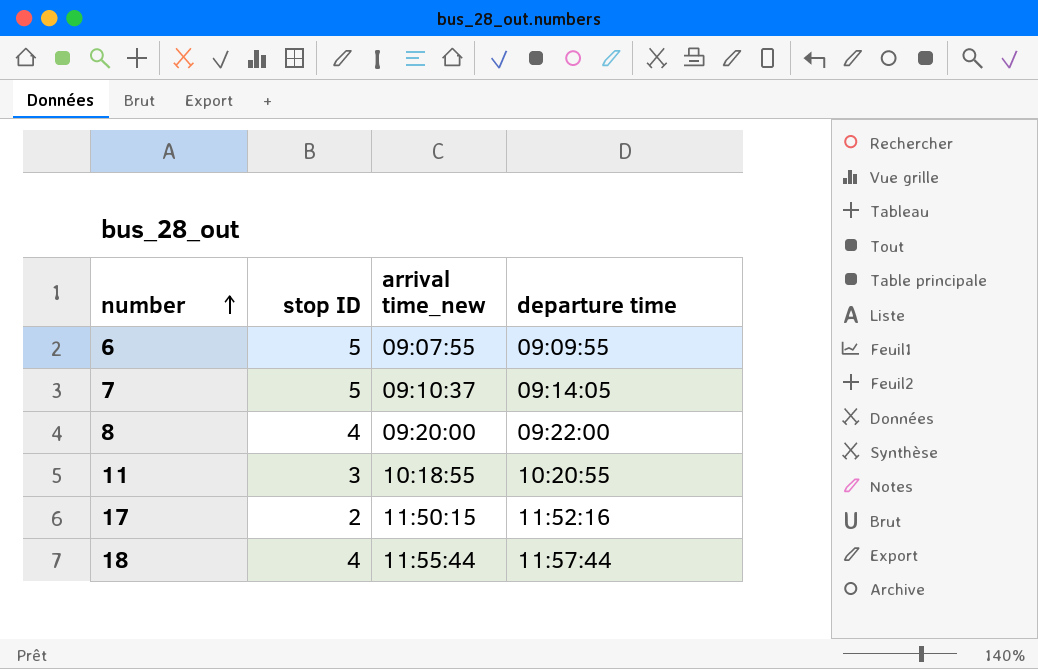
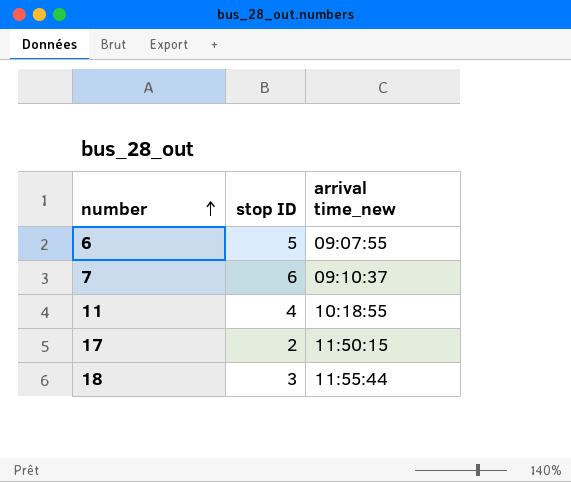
column departure time | position: 4 -> none
row 8: 4 | 09:20:00 | 09:22:00 -> none
7 | stop ID: 5 -> 6
11 | stop ID: 3 -> 4
18 | stop ID: 4 -> 3

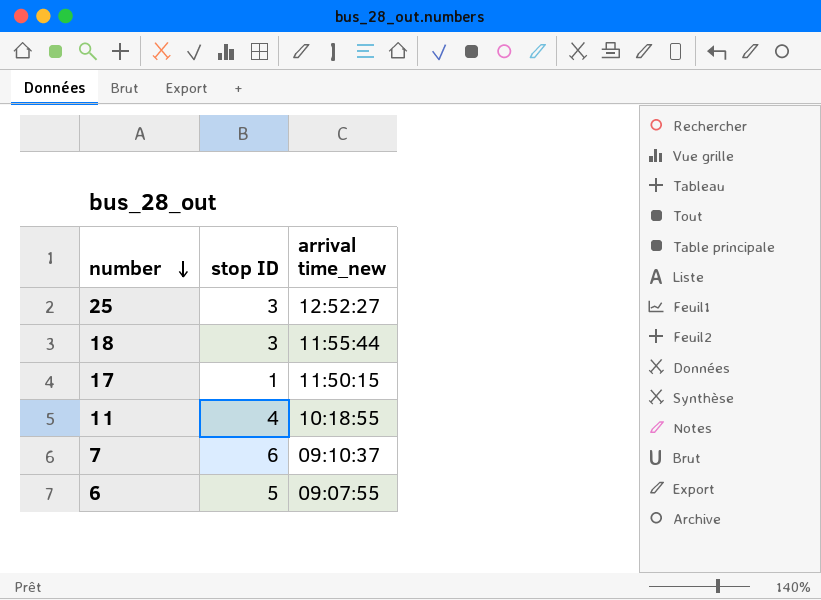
row order: number ascending -> number descending
row 25: none -> 3 | 12:52:27
17 | stop ID: 2 -> 1

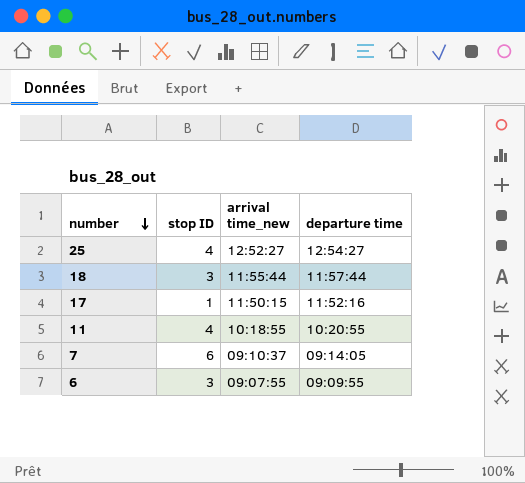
column departure time | position: none -> 4
25 | stop ID: 3 -> 4
6 | stop ID: 5 -> 3

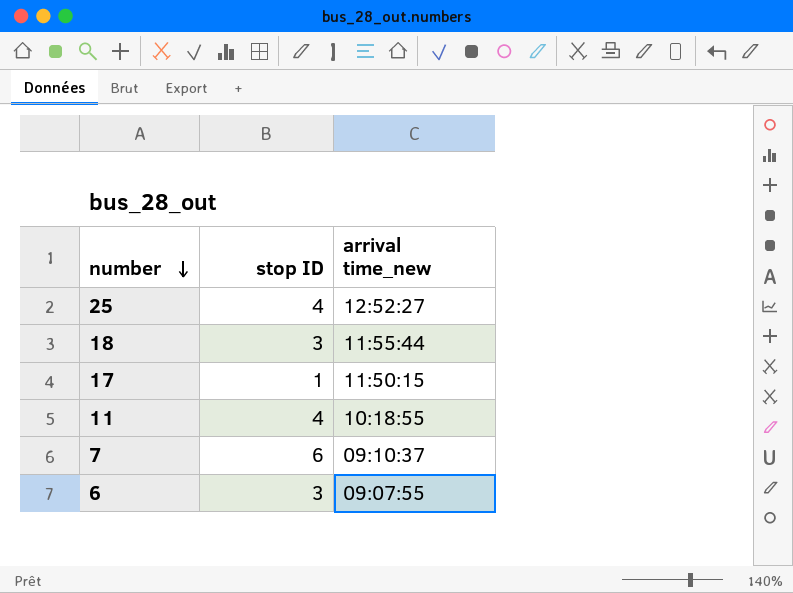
column departure time | position: 4 -> none

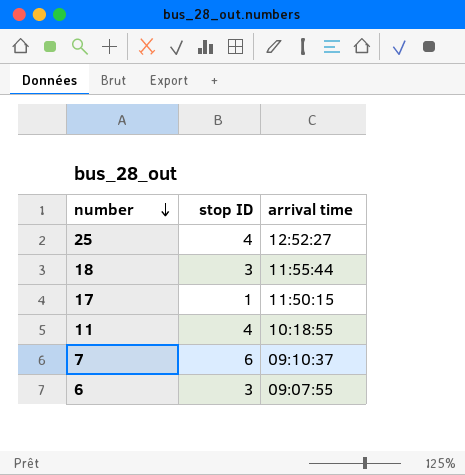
column name: arrival time_new -> arrival time

